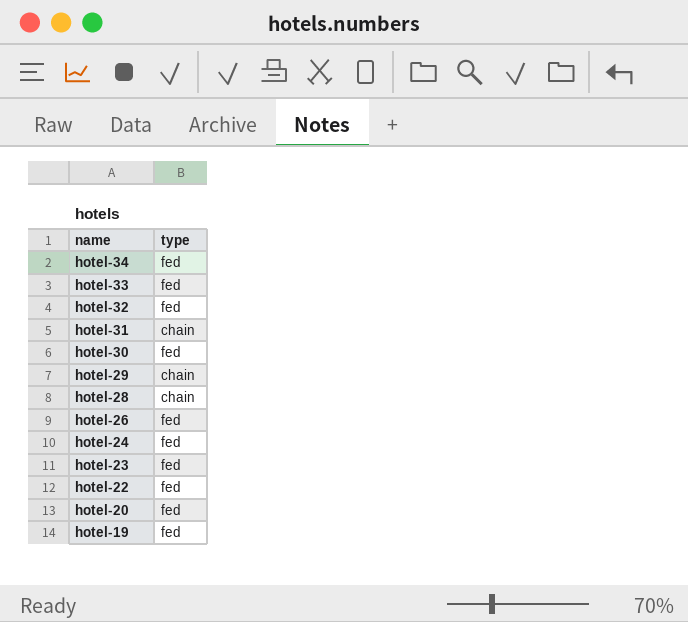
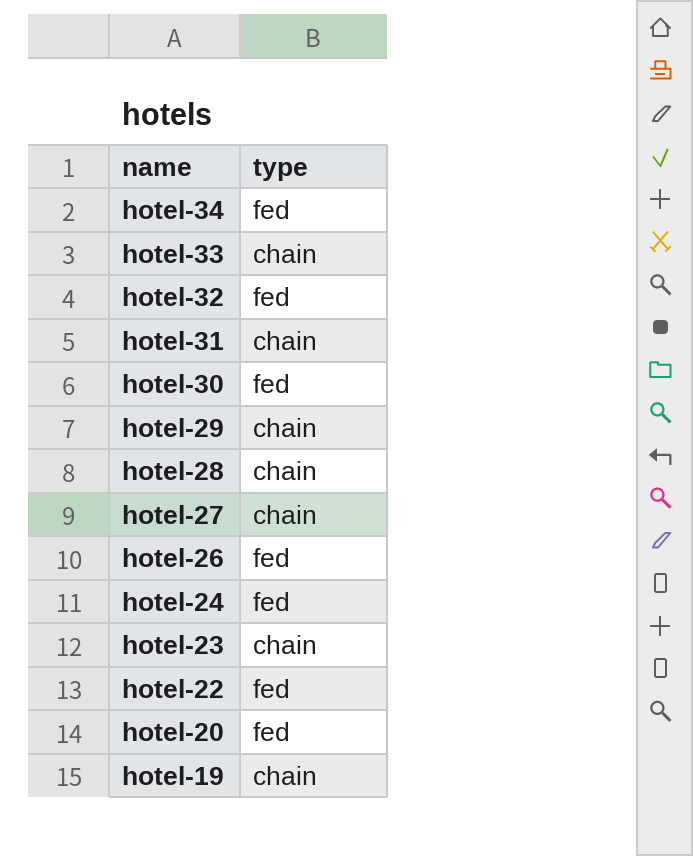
hotel-33 | type: fed -> chain
row hotel-27: none -> chain
hotel-23 | type: fed -> chain
hotel-19 | type: fed -> chain

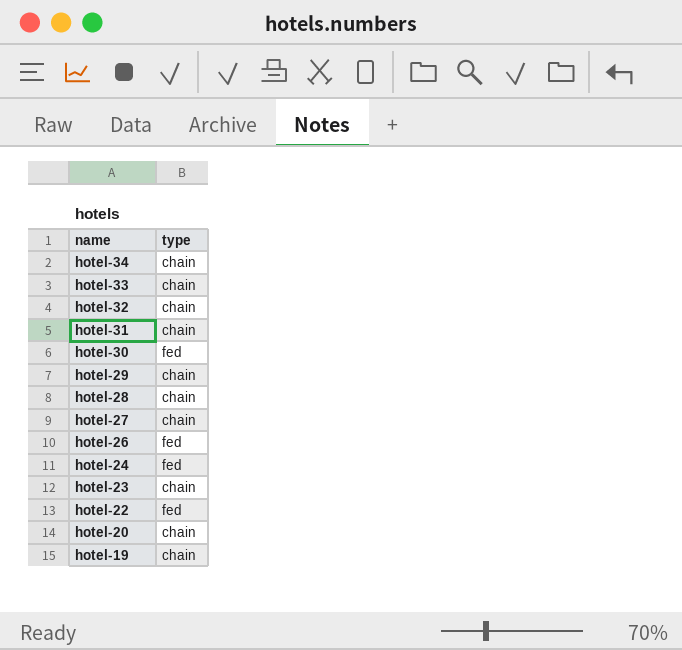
hotel-34 | type: fed -> chain
hotel-32 | type: fed -> chain
hotel-20 | type: fed -> chain

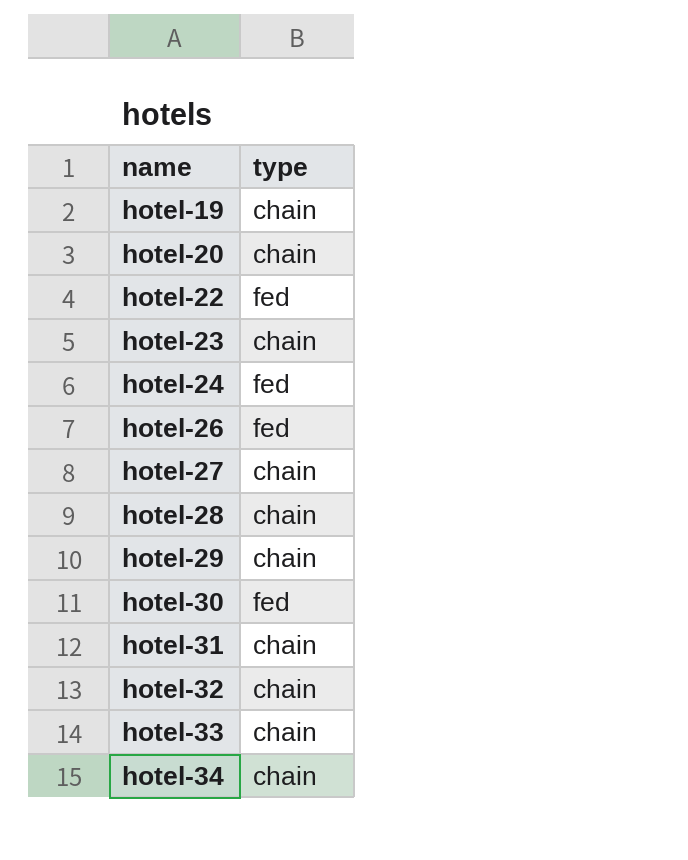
row order: name descending -> name ascending

